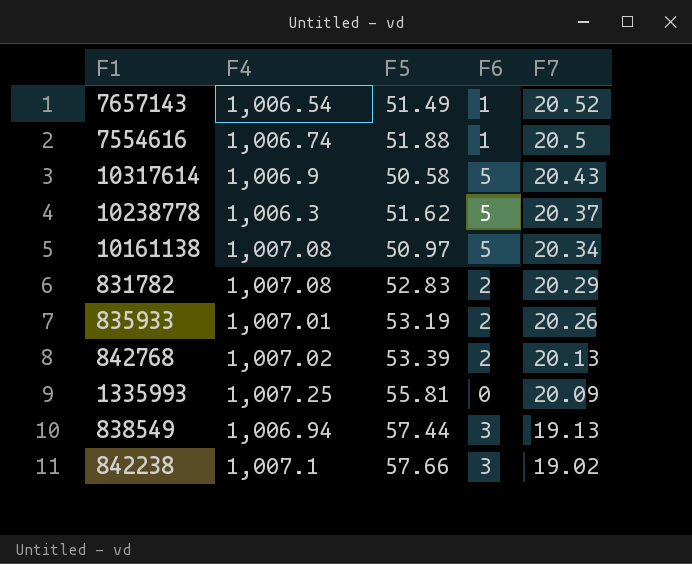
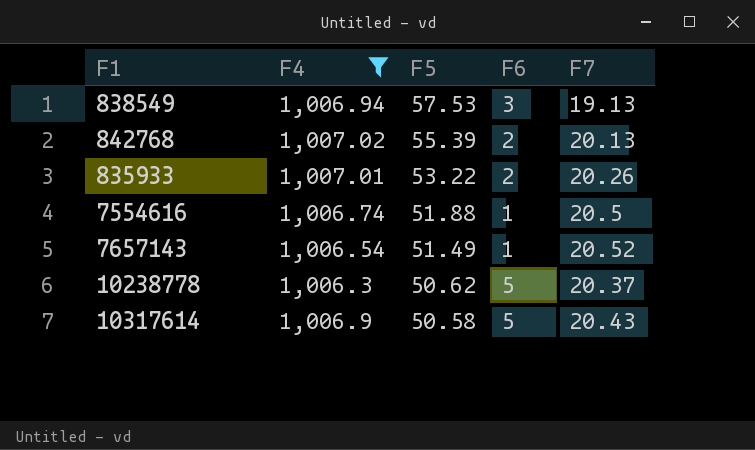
filter: none -> F4 <= 1,007.02
row order: F7 descending -> F5 descending
838549 | F5: 57.44 -> 57.53
842768 | F5: 53.39 -> 55.39
835933 | F5: 53.19 -> 53.22
10238778 | F5: 51.62 -> 50.62

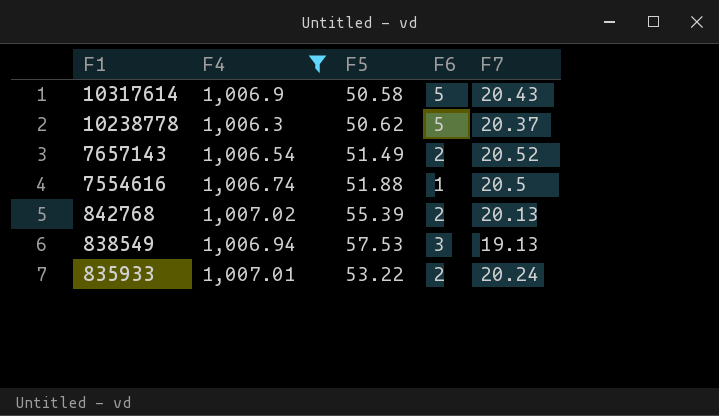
row order: F5 descending -> F1 descending
7657143 | F6: 1 -> 2
835933 | F7: 20.26 -> 20.24

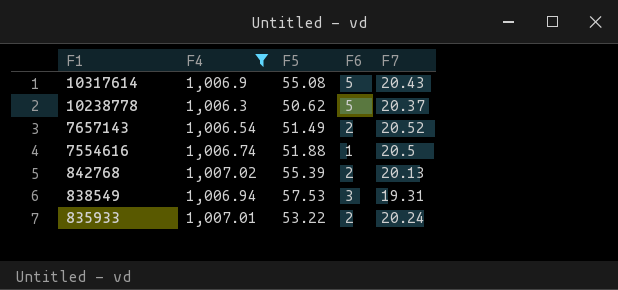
10317614 | F5: 50.58 -> 55.08
838549 | F7: 19.13 -> 19.31

